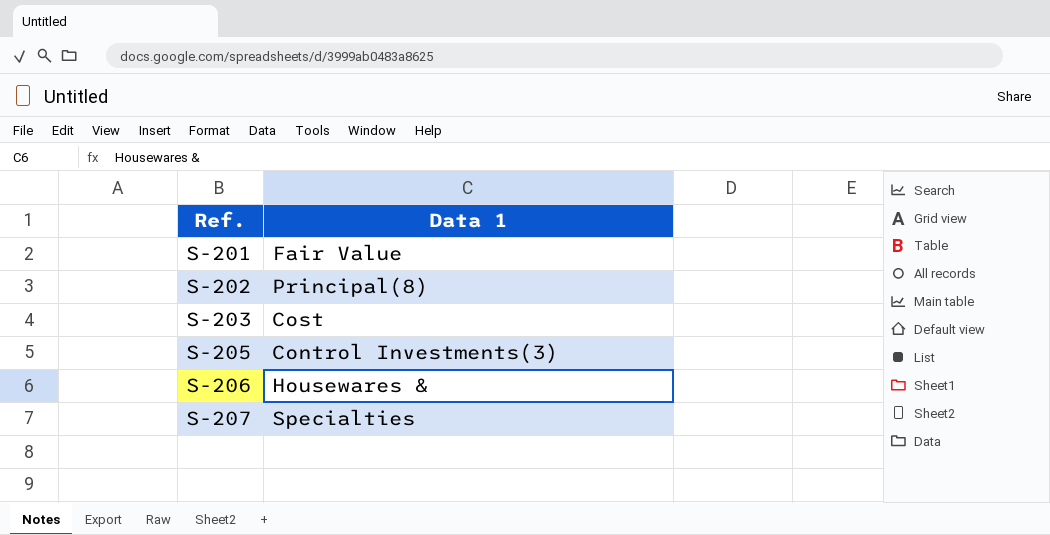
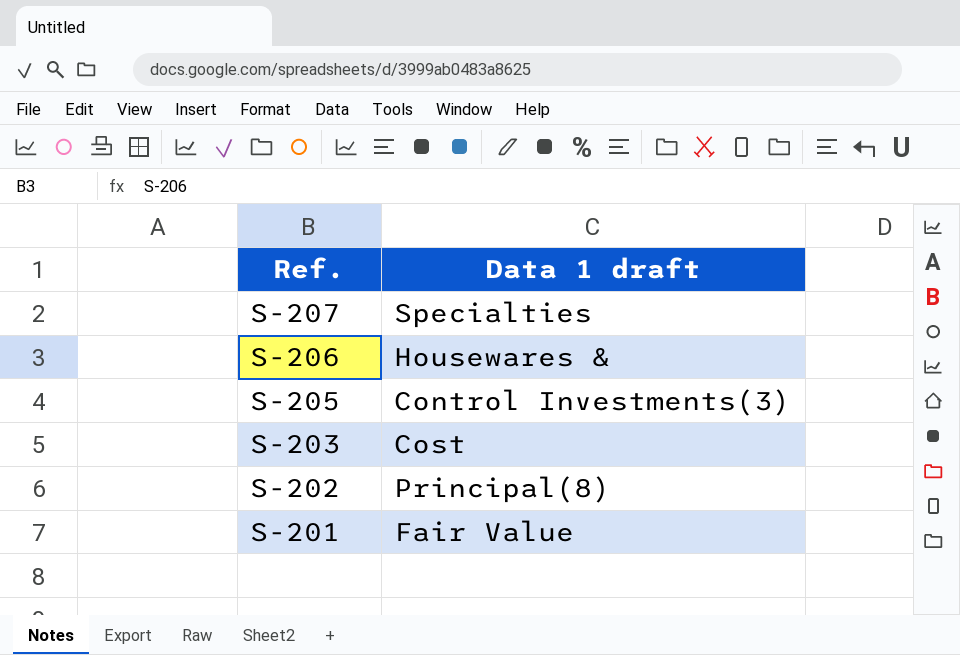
row order: Ref. ascending -> Ref. descending
column name: Data 1 -> Data 1 draft

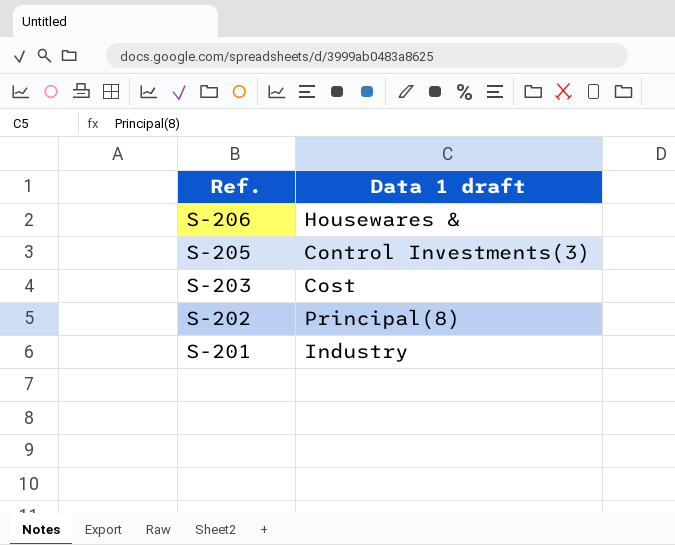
row S-207: Specialties -> none
S-201 | Data 1 draft: Fair Value -> Industry

